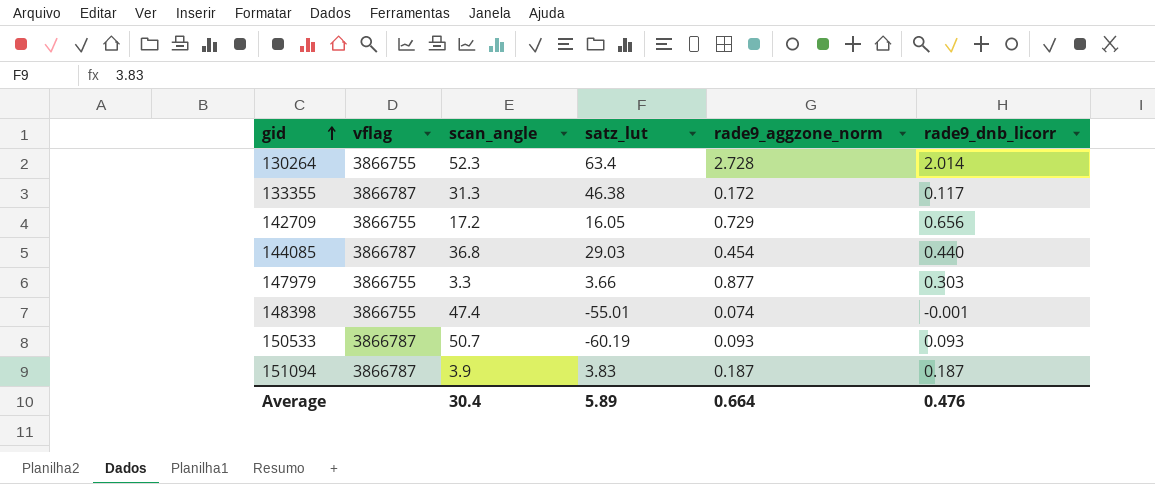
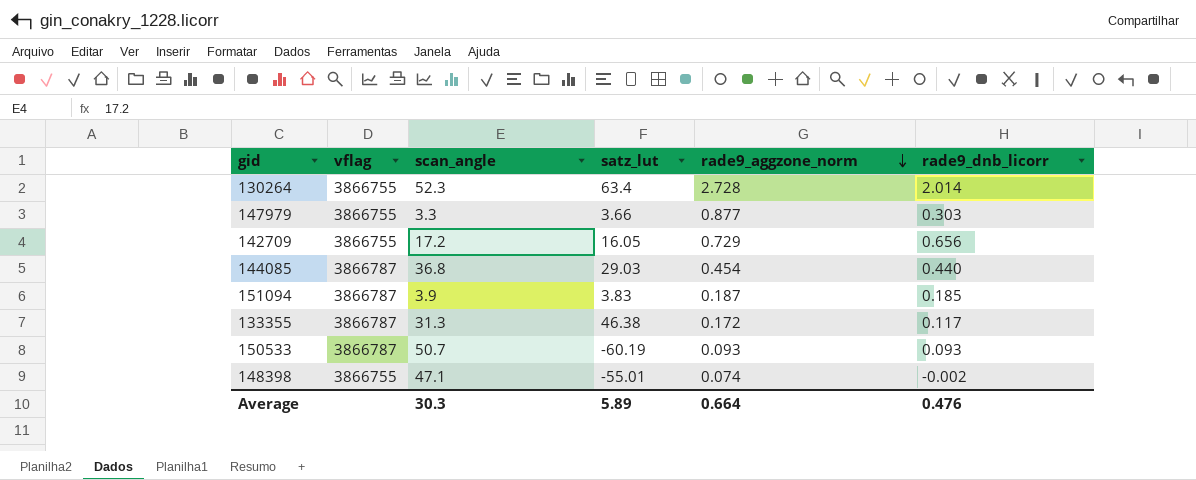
row order: gid ascending -> rade9_aggzone_norm descending
151094 | rade9_dnb_licorr: 0.187 -> 0.185
148398 | scan_angle: 47.4 -> 47.1
148398 | rade9_dnb_licorr: -0.001 -> -0.002
Average | scan_angle: 30.4 -> 30.3

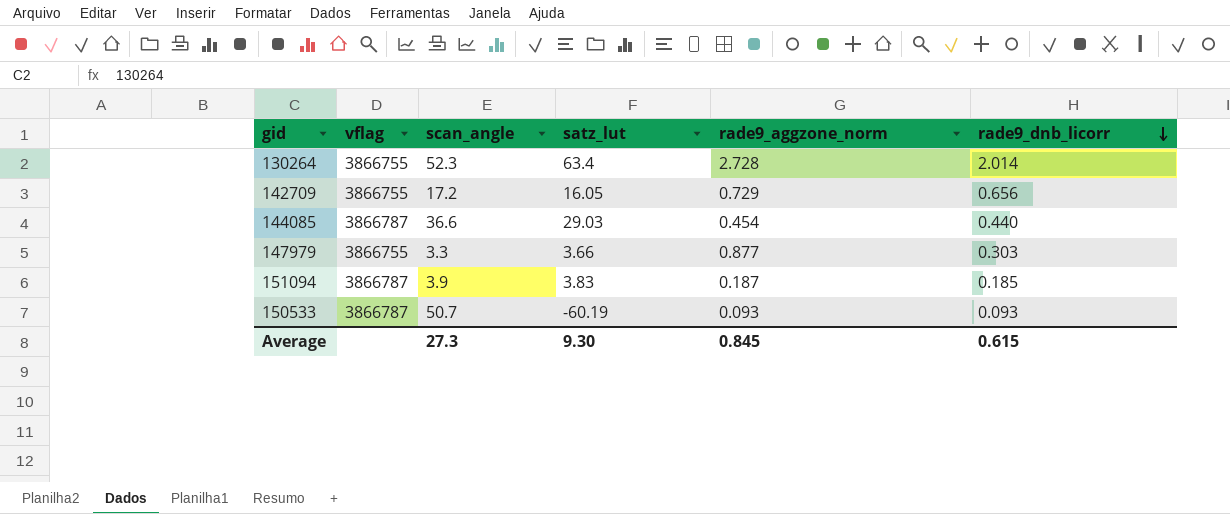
row order: rade9_aggzone_norm descending -> rade9_dnb_licorr descending
row 133355: 3866787 | 31.3 | 46.38 | 0.172 | 0.117 -> none
row 148398: 3866755 | 47.1 | -55.01 | 0.074 | -0.002 -> none
144085 | scan_angle: 36.8 -> 36.6
Average | scan_angle: 30.3 -> 27.3
Average | satz_lut: 5.89 -> 9.30
Average | rade9_aggzone_norm: 0.664 -> 0.845
Average | rade9_dnb_licorr: 0.476 -> 0.615

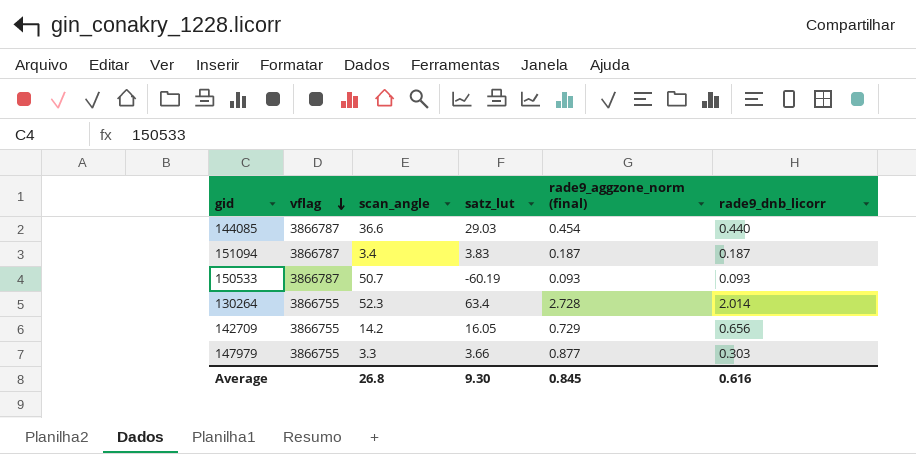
row order: rade9_dnb_licorr descending -> vflag descending
column name: rade9_aggzone_norm -> rade9_aggzone_norm (final)
151094 | scan_angle: 3.9 -> 3.4
151094 | rade9_dnb_licorr: 0.185 -> 0.187
142709 | scan_angle: 17.2 -> 14.2
Average | scan_angle: 27.3 -> 26.8
Average | rade9_dnb_licorr: 0.615 -> 0.616

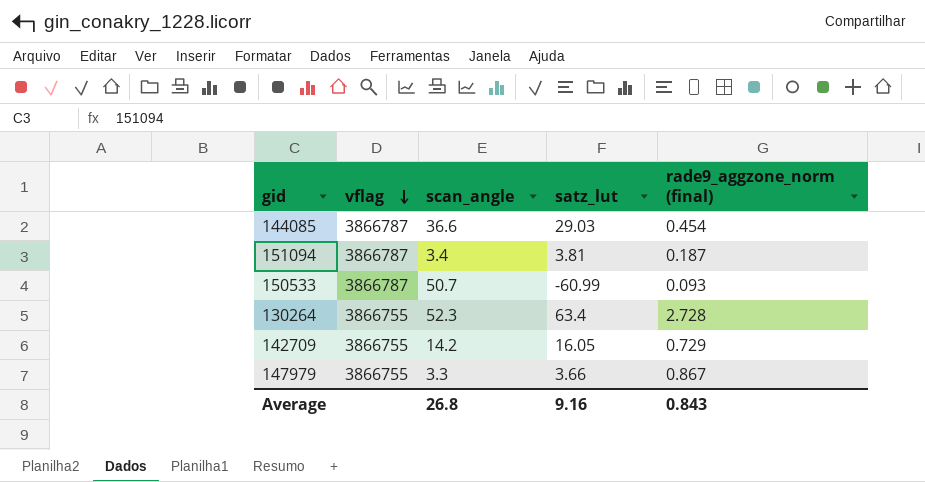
column rade9_dnb_licorr | position: 6 -> none
151094 | satz_lut: 3.83 -> 3.81
150533 | satz_lut: -60.19 -> -60.99
147979 | rade9_aggzone_norm (final): 0.877 -> 0.867
Average | satz_lut: 9.30 -> 9.16
Average | rade9_aggzone_norm (final): 0.845 -> 0.843

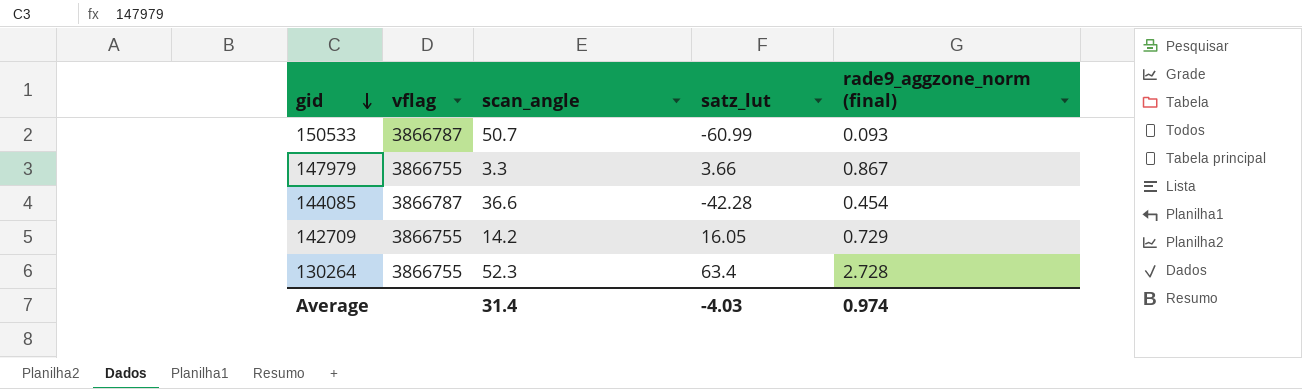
row order: vflag descending -> gid descending
row 151094: 3866787 | 3.4 | 3.81 | 0.187 -> none
144085 | satz_lut: 29.03 -> -42.28
Average | scan_angle: 26.8 -> 31.4
Average | satz_lut: 9.16 -> -4.03
Average | rade9_aggzone_norm (final): 0.843 -> 0.974

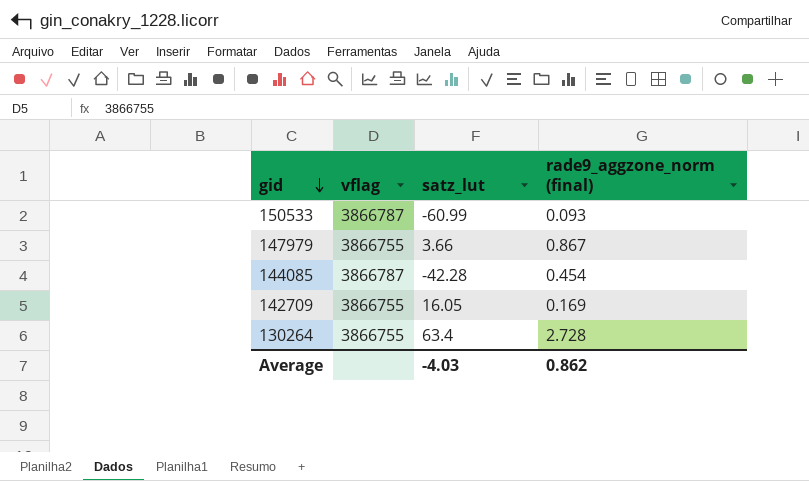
column scan_angle | position: 3 -> none
142709 | rade9_aggzone_norm (final): 0.729 -> 0.169
Average | rade9_aggzone_norm (final): 0.974 -> 0.862

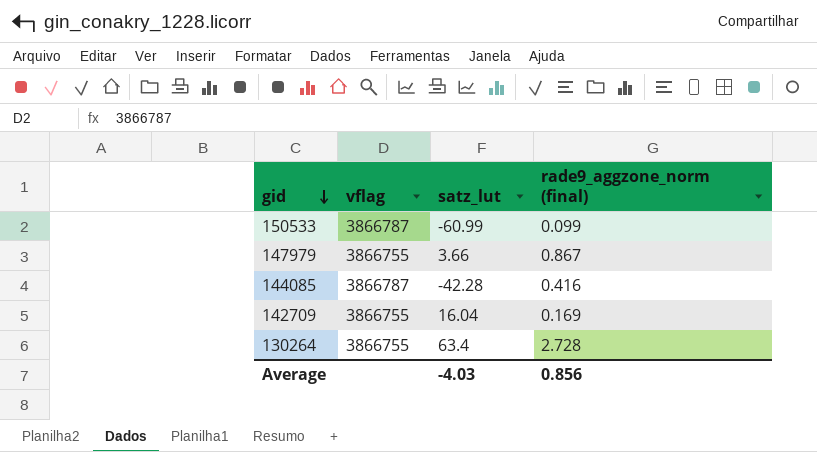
150533 | rade9_aggzone_norm (final): 0.093 -> 0.099
144085 | rade9_aggzone_norm (final): 0.454 -> 0.416
142709 | satz_lut: 16.05 -> 16.04
Average | rade9_aggzone_norm (final): 0.862 -> 0.856

